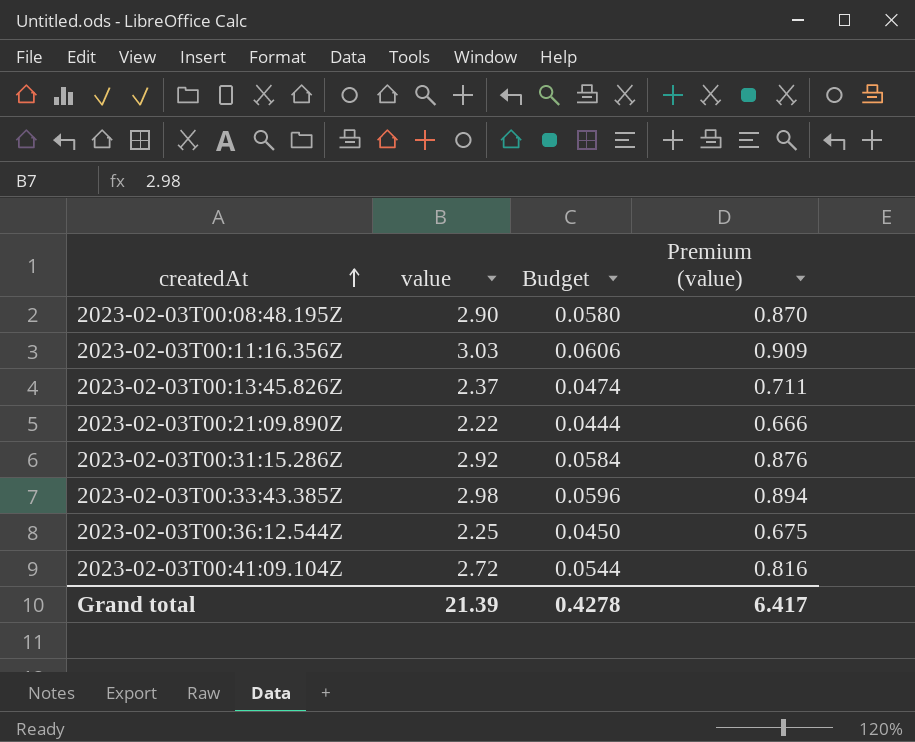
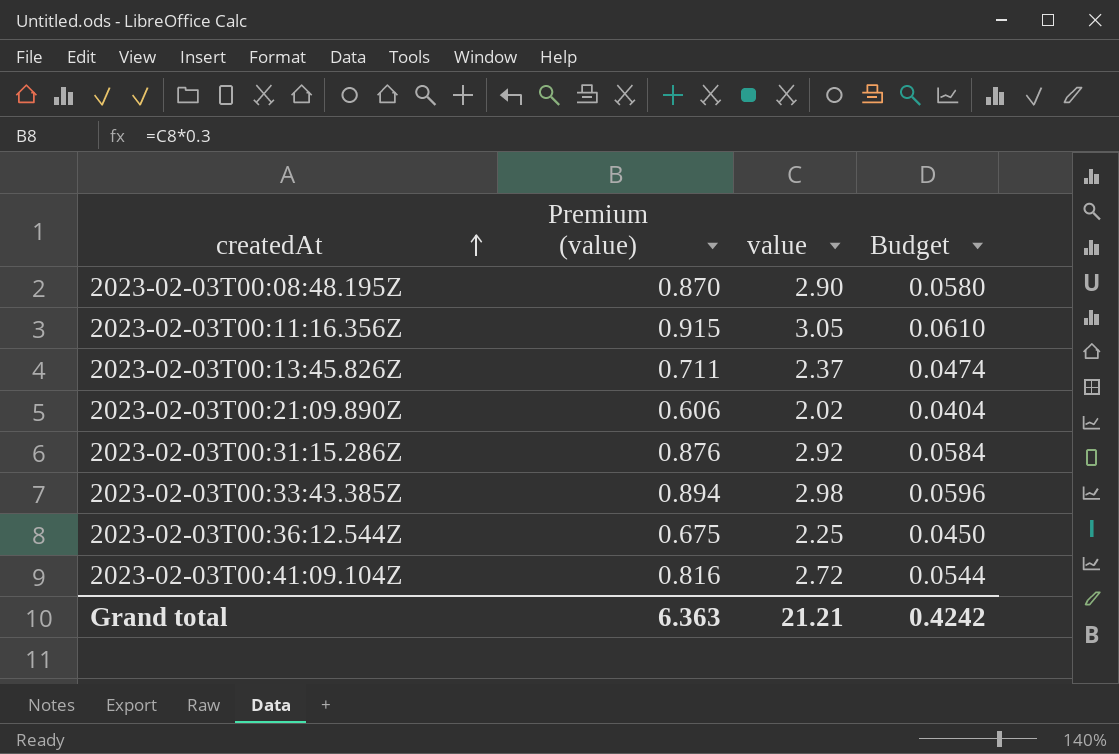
column Premium (value) | position: 4 -> 2
2023-02-03T00:11:16.356Z | Premium (value): 0.909 -> 0.915
2023-02-03T00:11:16.356Z | value: 3.03 -> 3.05
2023-02-03T00:11:16.356Z | Budget: 0.0606 -> 0.0610
2023-02-03T00:21:09.890Z | Premium (value): 0.666 -> 0.606
2023-02-03T00:21:09.890Z | value: 2.22 -> 2.02
2023-02-03T00:21:09.890Z | Budget: 0.0444 -> 0.0404
Grand total | Premium (value): 6.417 -> 6.363
Grand total | value: 21.39 -> 21.21
Grand total | Budget: 0.4278 -> 0.4242

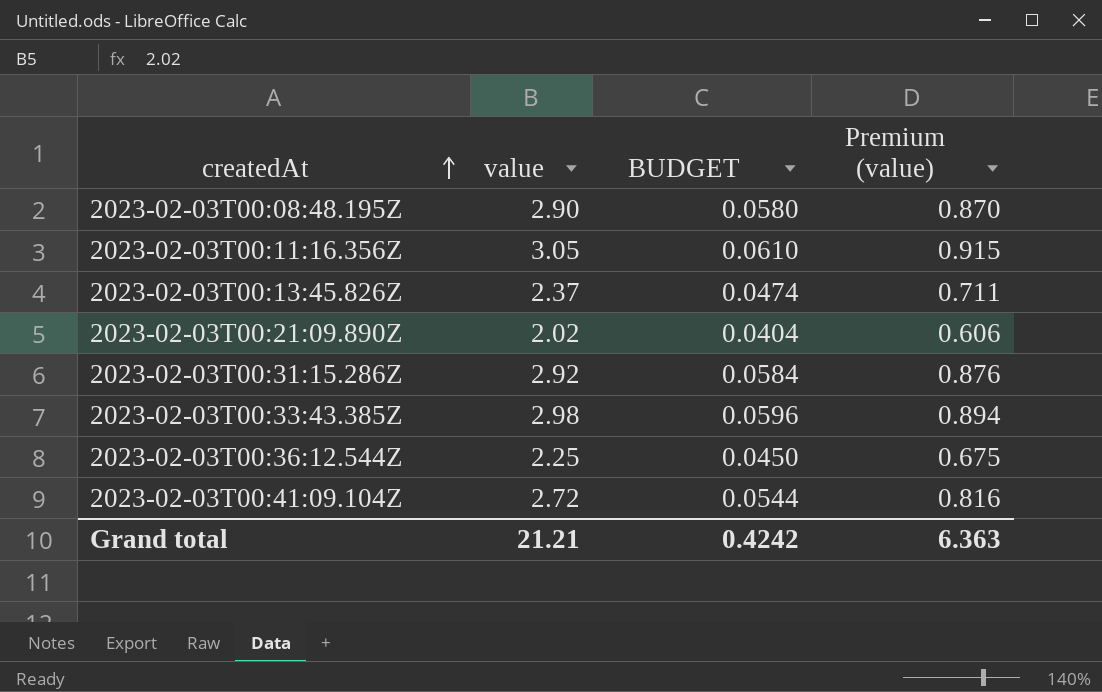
column name: Budget -> BUDGET
column Premium (value) | position: 2 -> 4

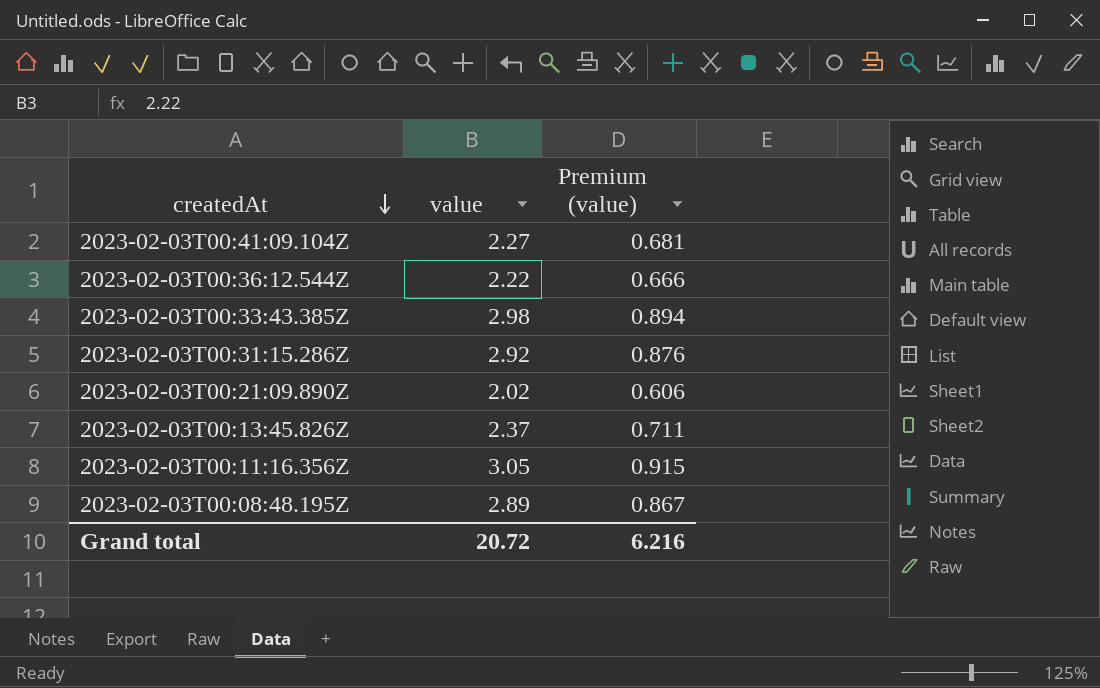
row order: createdAt ascending -> createdAt descending
column BUDGET | formula: [value] * 0.02 -> none
2023-02-03T00:41:09.104Z | value: 2.72 -> 2.27
2023-02-03T00:41:09.104Z | Premium (value): 0.816 -> 0.681
2023-02-03T00:36:12.544Z | value: 2.25 -> 2.22
2023-02-03T00:36:12.544Z | Premium (value): 0.675 -> 0.666
2023-02-03T00:08:48.195Z | value: 2.90 -> 2.89
2023-02-03T00:08:48.195Z | Premium (value): 0.870 -> 0.867
Grand total | value: 21.21 -> 20.72
Grand total | Premium (value): 6.363 -> 6.216

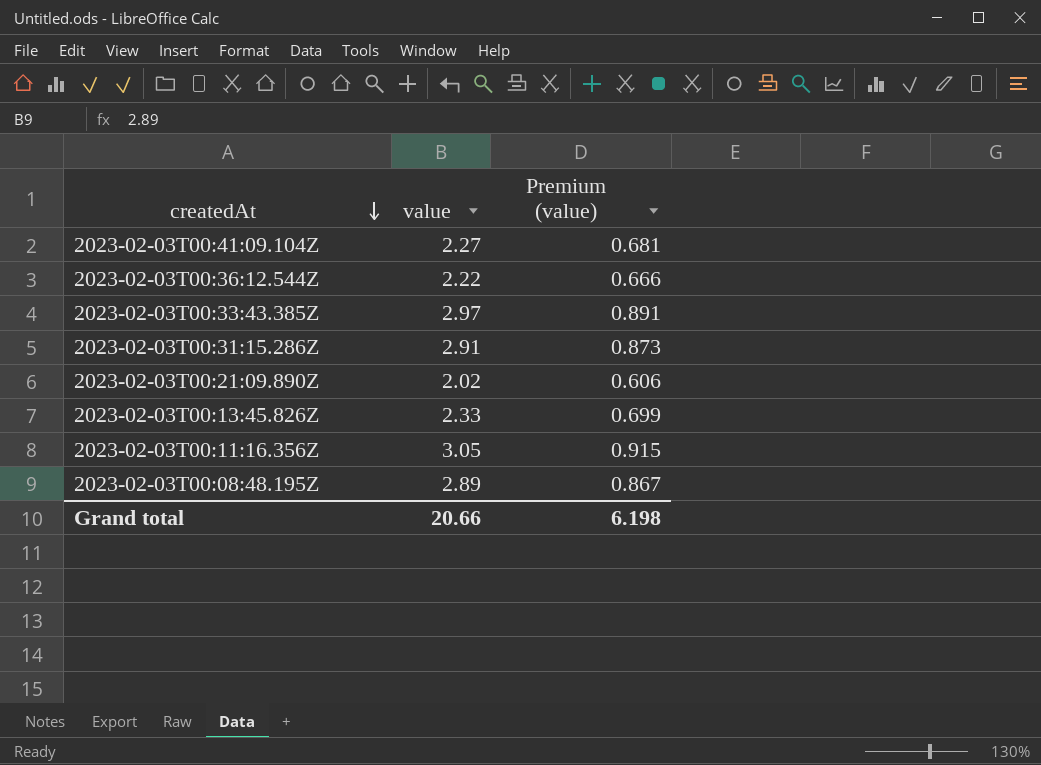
2023-02-03T00:33:43.385Z | value: 2.98 -> 2.97
2023-02-03T00:33:43.385Z | Premium (value): 0.894 -> 0.891
2023-02-03T00:31:15.286Z | value: 2.92 -> 2.91
2023-02-03T00:31:15.286Z | Premium (value): 0.876 -> 0.873
2023-02-03T00:13:45.826Z | value: 2.37 -> 2.33
2023-02-03T00:13:45.826Z | Premium (value): 0.711 -> 0.699
Grand total | value: 20.72 -> 20.66
Grand total | Premium (value): 6.216 -> 6.198

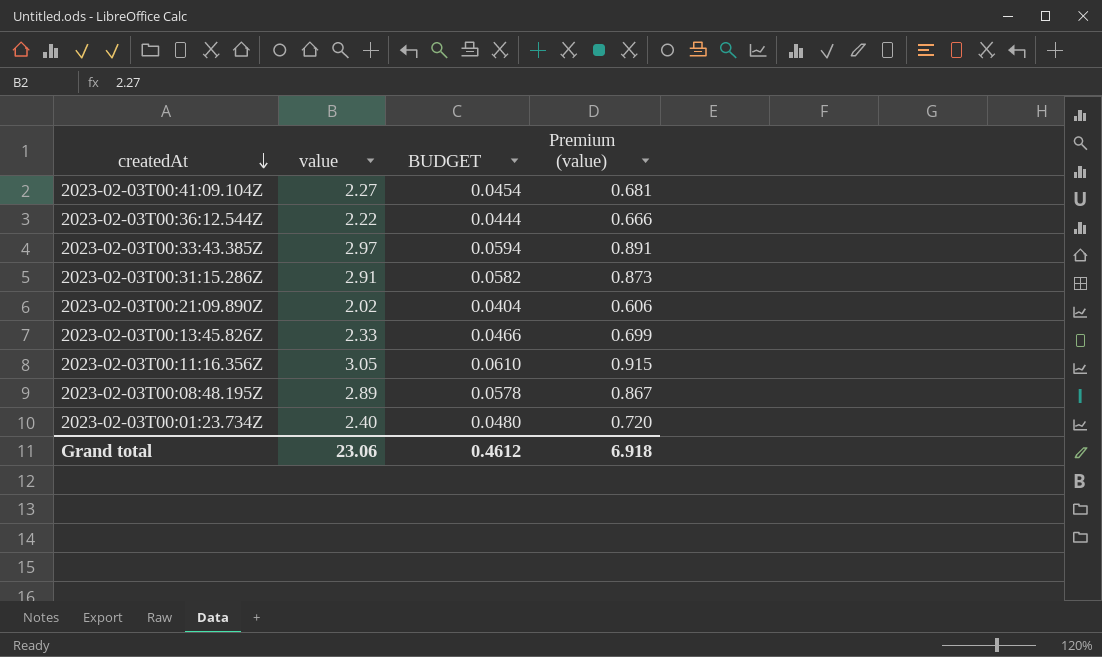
column BUDGET | formula: none -> [value] * 0.02
row 2023-02-03T00:01:23.734Z: none -> 2.40 | 0.0480 | 0.720
Grand total | value: 20.66 -> 23.06
Grand total | Premium (value): 6.198 -> 6.918

